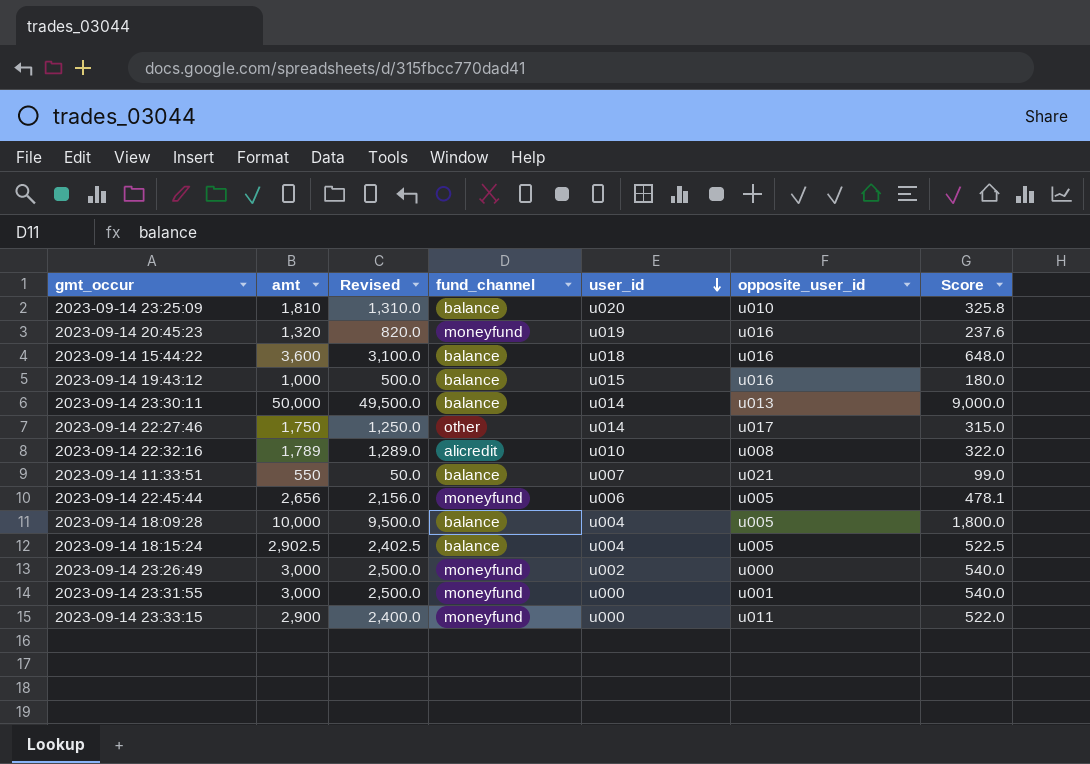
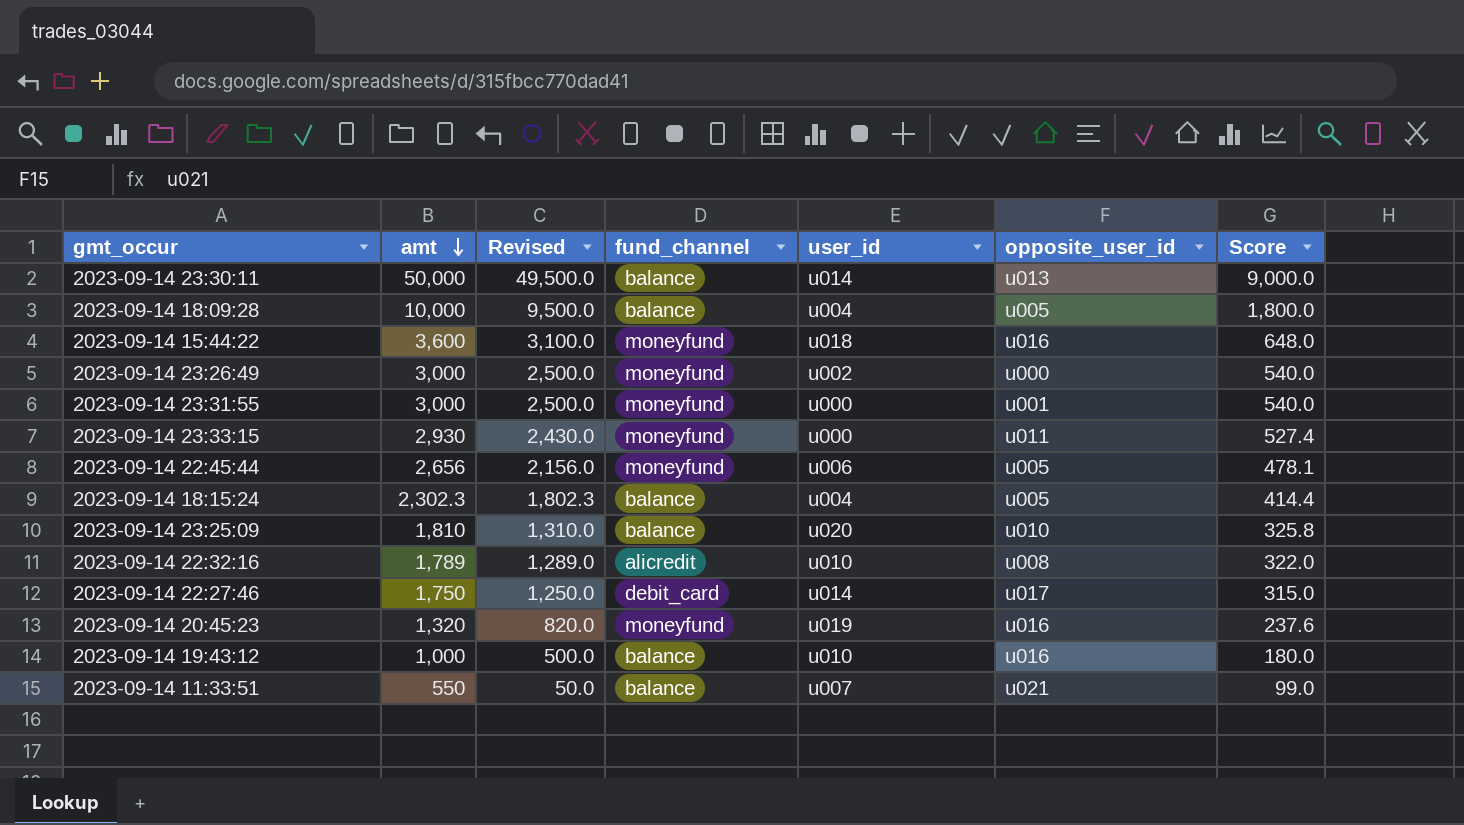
row order: user_id descending -> amt descending
2023-09-14 15:44:22 | fund_channel: balance -> moneyfund
2023-09-14 23:33:15 | amt: 2,900 -> 2,930
2023-09-14 23:33:15 | Revised: 2,400.0 -> 2,430.0
2023-09-14 23:33:15 | Score: 522.0 -> 527.4
2023-09-14 18:15:24 | amt: 2,902.5 -> 2,302.3
2023-09-14 18:15:24 | Revised: 2,402.5 -> 1,802.3
2023-09-14 18:15:24 | Score: 522.5 -> 414.4
2023-09-14 22:27:46 | fund_channel: other -> debit_card
2023-09-14 19:43:12 | user_id: u015 -> u010

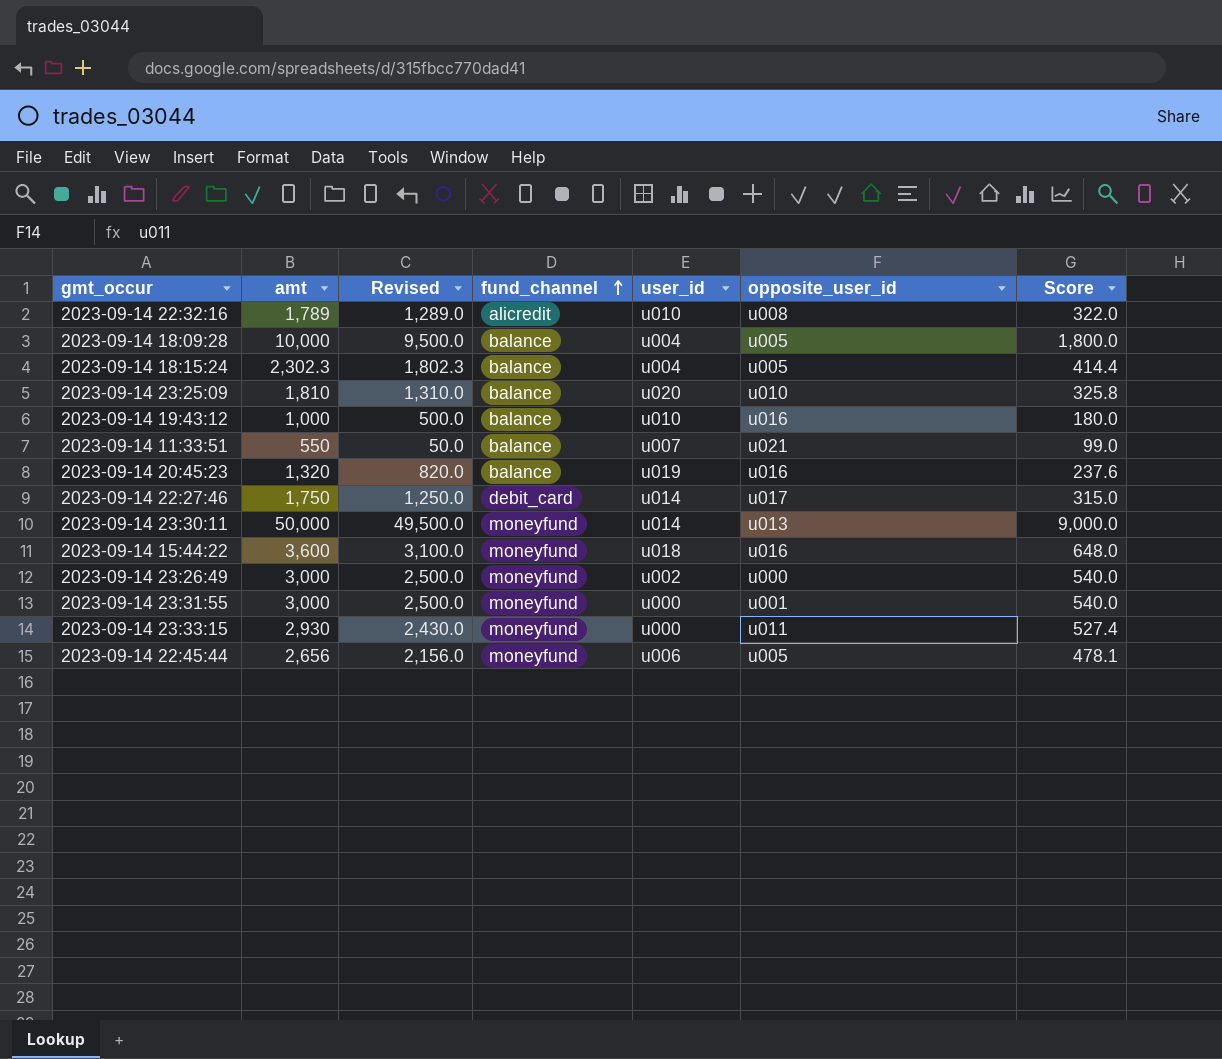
row order: amt descending -> fund_channel ascending
2023-09-14 20:45:23 | fund_channel: moneyfund -> balance
2023-09-14 23:30:11 | fund_channel: balance -> moneyfund

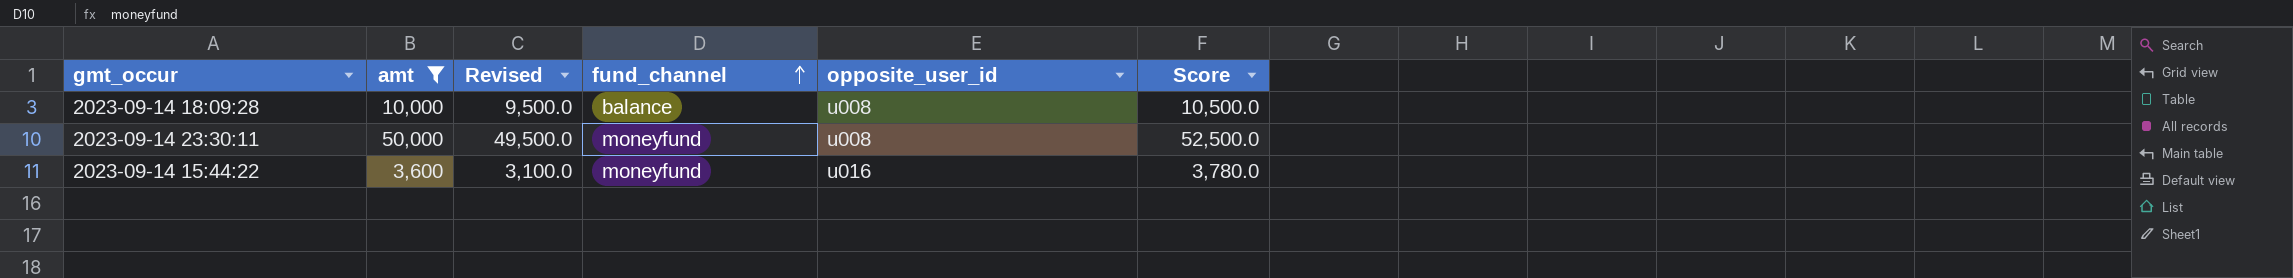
filter: none -> amt >= 3,600
column user_id | position: 5 -> none
column Score | formula: [amt] * 0.18 -> [amt] * 1.05
2023-09-14 18:09:28 | opposite_user_id: u005 -> u008
2023-09-14 23:30:11 | opposite_user_id: u013 -> u008

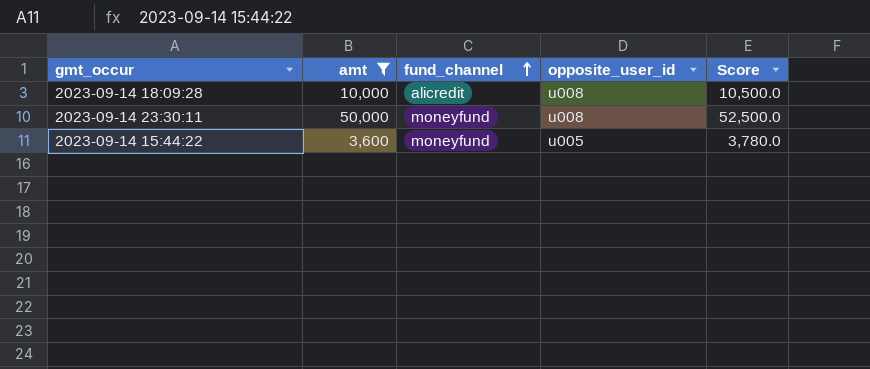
column Revised | formula: [amt] - 500 -> none
2023-09-14 18:09:28 | fund_channel: balance -> alicredit
2023-09-14 15:44:22 | opposite_user_id: u016 -> u005

